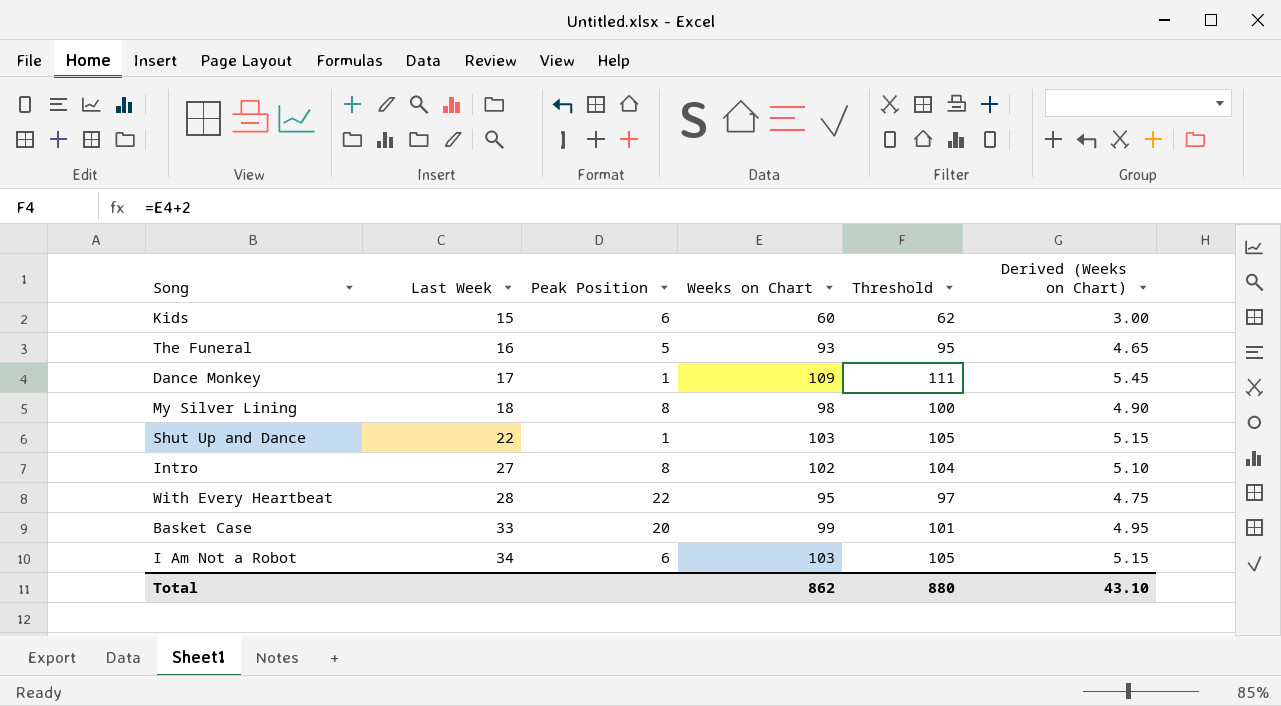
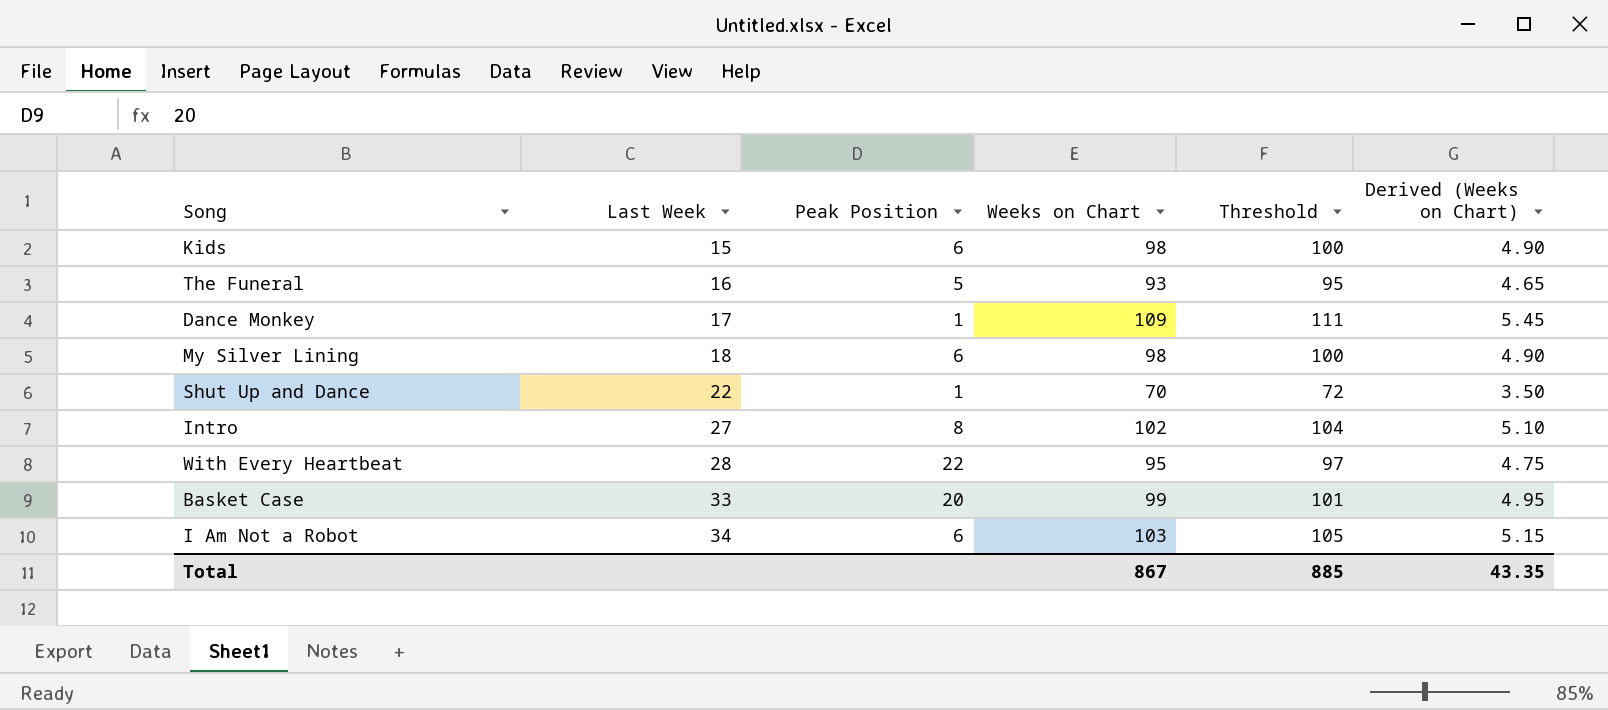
Kids | Weeks on Chart: 60 -> 98
Kids | Threshold: 62 -> 100
Kids | Derived (Weeks on Chart): 3.00 -> 4.90
My Silver Lining | Peak Position: 8 -> 6
Shut Up and Dance | Weeks on Chart: 103 -> 70
Shut Up and Dance | Threshold: 105 -> 72
Shut Up and Dance | Derived (Weeks on Chart): 5.15 -> 3.50
Total | Weeks on Chart: 862 -> 867
Total | Threshold: 880 -> 885
Total | Derived (Weeks on Chart): 43.10 -> 43.35

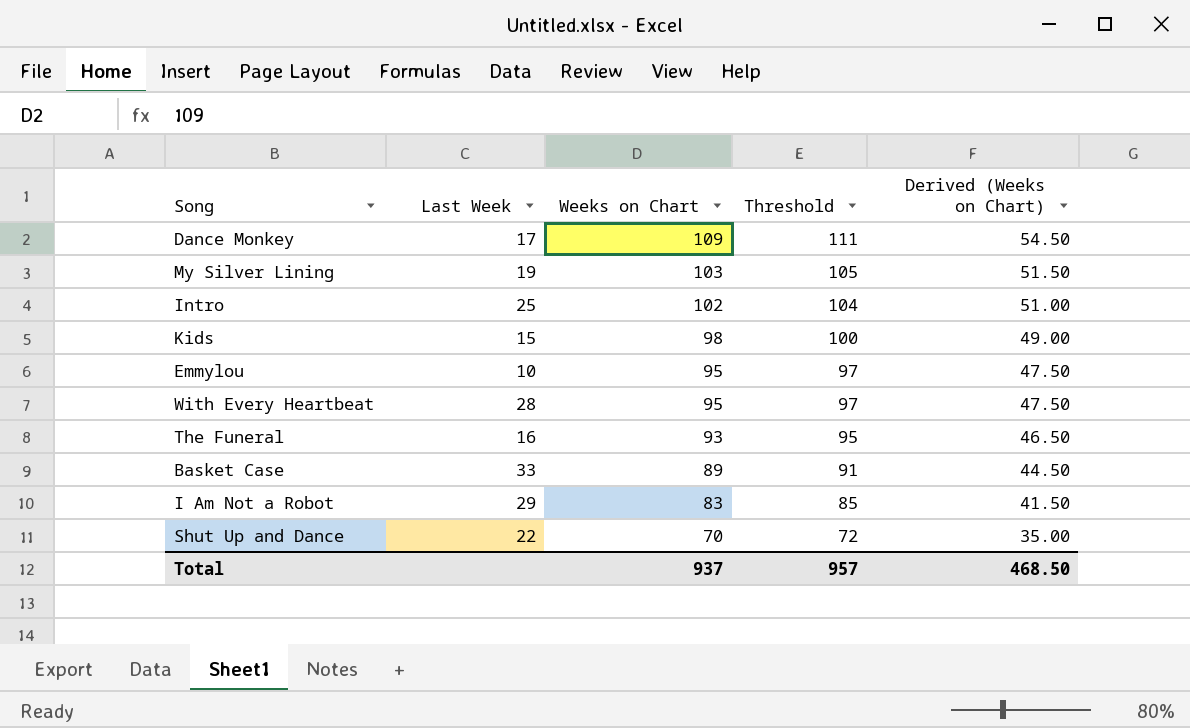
row order: Last Week ascending -> Weeks on Chart descending
column Peak Position | position: 3 -> none
column Derived (Weeks on Chart) | formula: [Weeks on Chart] * 0.05 -> [Weeks on Chart] * 0.5
My Silver Lining | Last Week: 18 -> 19
My Silver Lining | Weeks on Chart: 98 -> 103
My Silver Lining | Threshold: 100 -> 105
Intro | Last Week: 27 -> 25
row Emmylou: none -> 10 | 95 | 97 | 47.50
Basket Case | Weeks on Chart: 99 -> 89
Basket Case | Threshold: 101 -> 91
I Am Not a Robot | Last Week: 34 -> 29
I Am Not a Robot | Weeks on Chart: 103 -> 83
I Am Not a Robot | Threshold: 105 -> 85
Total | Weeks on Chart: 867 -> 937
Total | Threshold: 885 -> 957
Total | Derived (Weeks on Chart): 43.35 -> 468.50

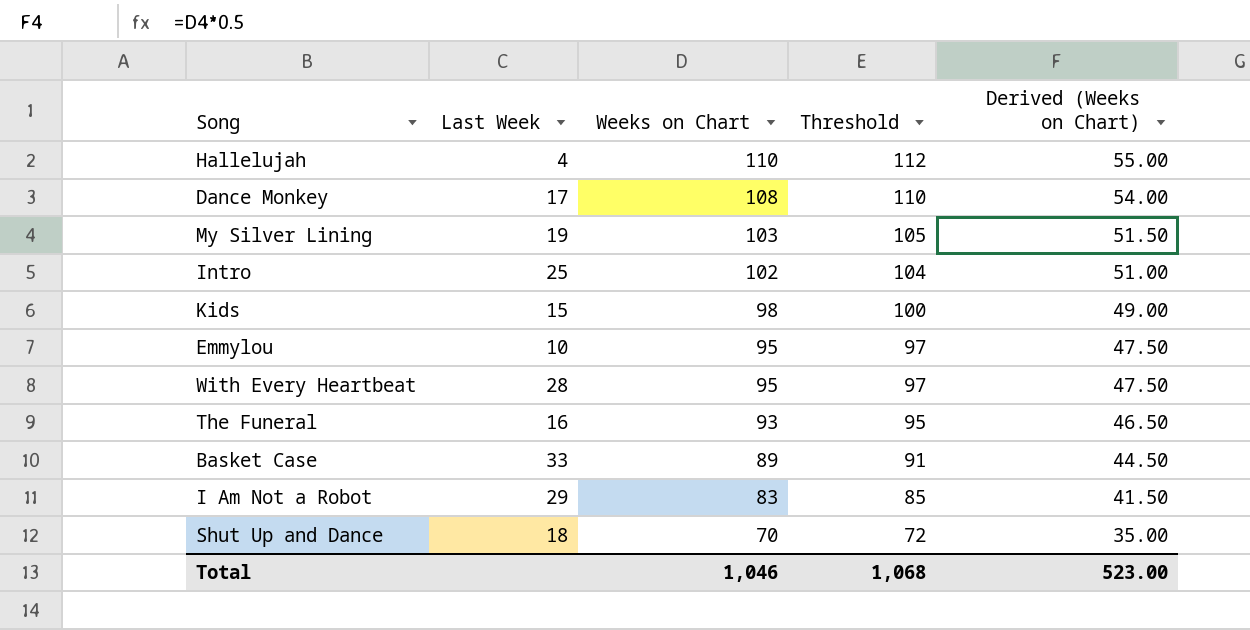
row Hallelujah: none -> 4 | 110 | 112 | 55.00
Dance Monkey | Weeks on Chart: 109 -> 108
Dance Monkey | Threshold: 111 -> 110
Dance Monkey | Derived (Weeks on Chart): 54.50 -> 54.00
Shut Up and Dance | Last Week: 22 -> 18
Total | Weeks on Chart: 937 -> 1,046
Total | Threshold: 957 -> 1,068
Total | Derived (Weeks on Chart): 468.50 -> 523.00

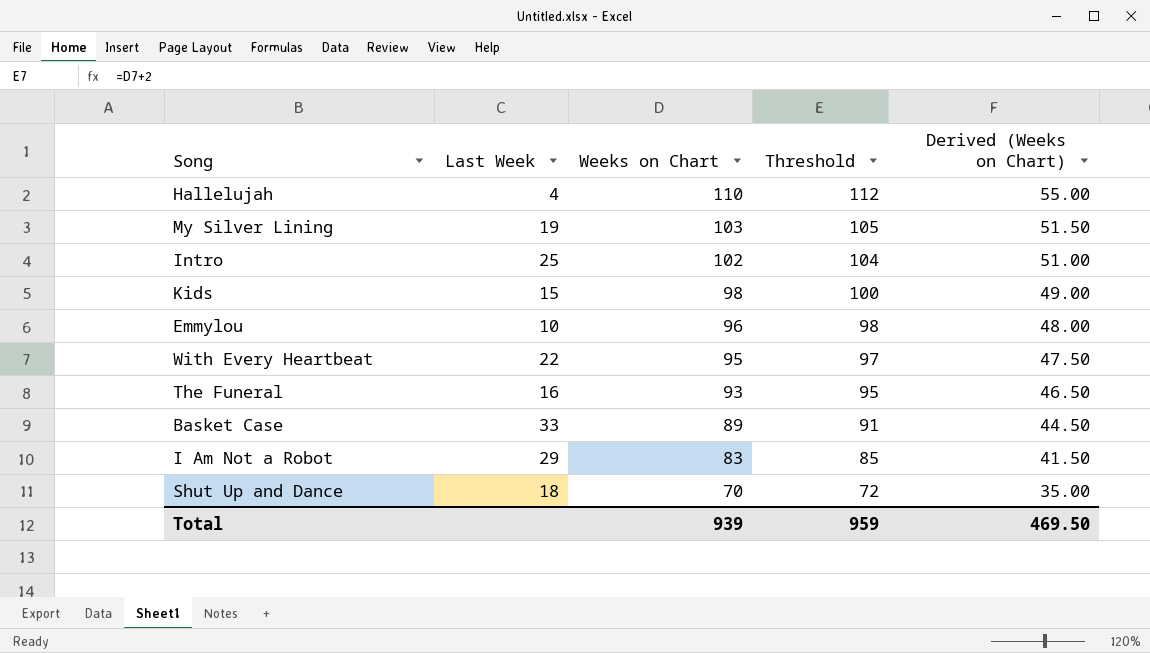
row Dance Monkey: 17 | 108 | 110 | 54.00 -> none
Emmylou | Weeks on Chart: 95 -> 96
Emmylou | Threshold: 97 -> 98
Emmylou | Derived (Weeks on Chart): 47.50 -> 48.00
With Every Heartbeat | Last Week: 28 -> 22
Total | Weeks on Chart: 1,046 -> 939
Total | Threshold: 1,068 -> 959
Total | Derived (Weeks on Chart): 523.00 -> 469.50

